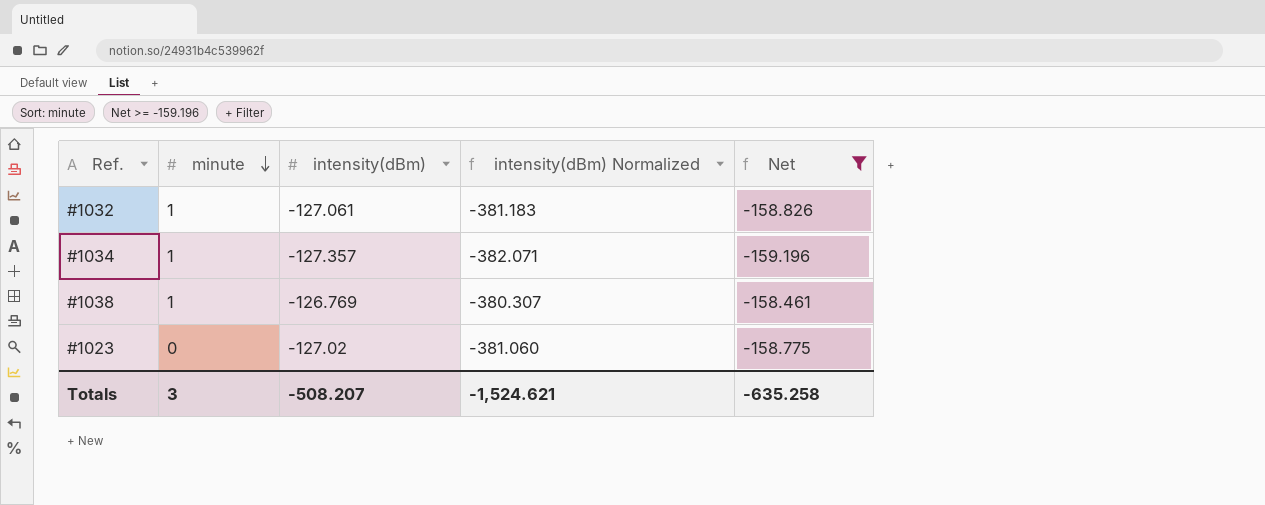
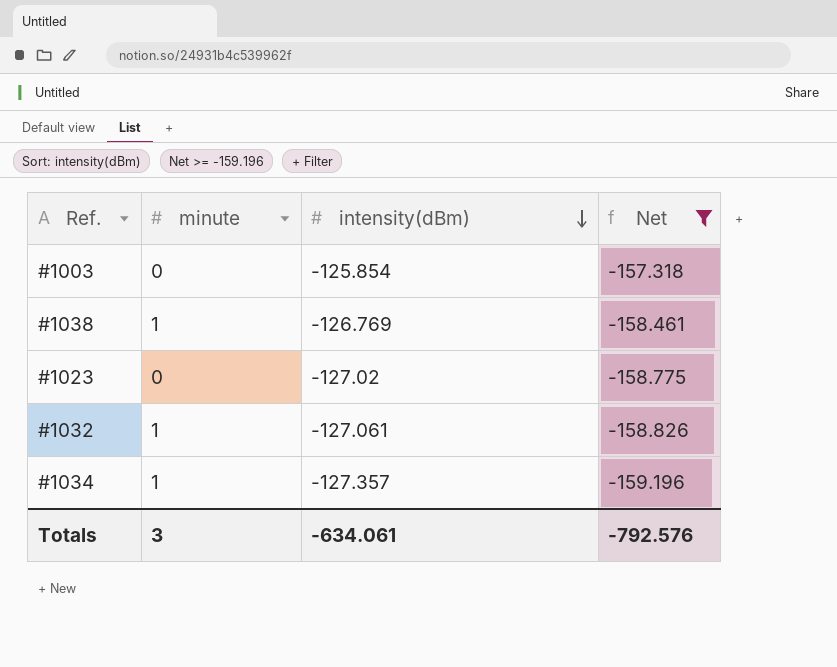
row order: minute descending -> intensity(dBm) descending
column intensity(dBm) Normalized | formula: [intensity(dBm)] * 3 -> none
row #1003: none -> 0 | -125.854 | -157.318
Totals | intensity(dBm): -508.207 -> -634.061
Totals | Net: -635.258 -> -792.576

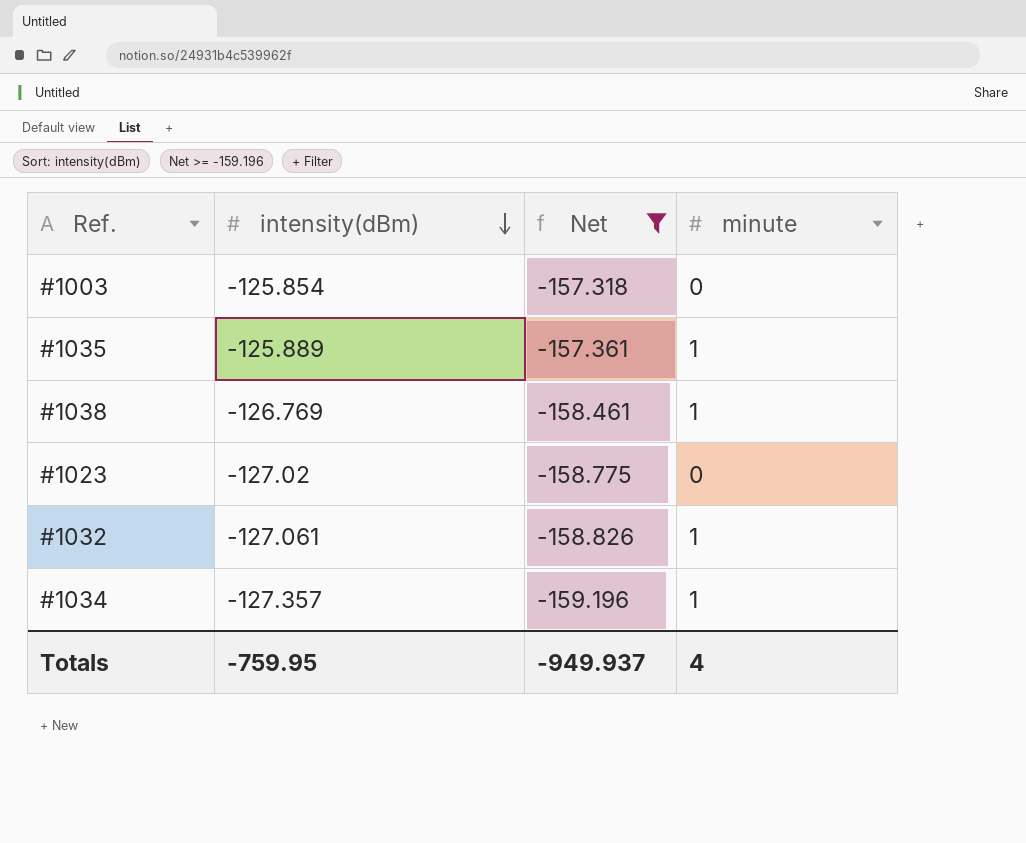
column minute | position: 2 -> 4
row #1035: none -> -125.889 | -157.361 | 1
Totals | intensity(dBm): -634.061 -> -759.95
Totals | Net: -792.576 -> -949.937
Totals | minute: 3 -> 4

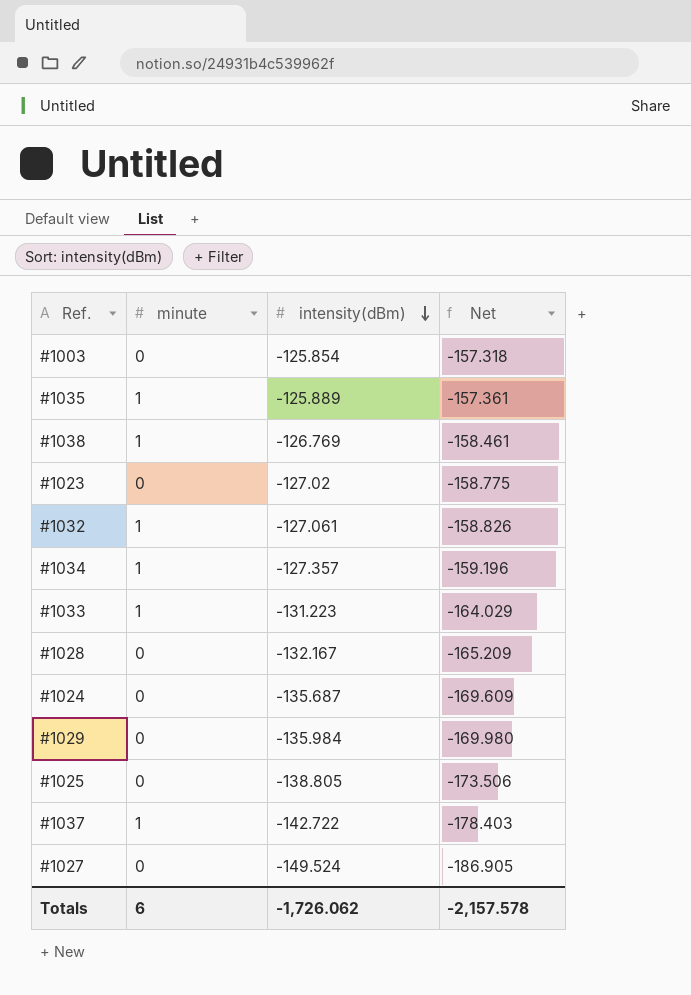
filter: Net >= -159.196 -> none
column minute | position: 4 -> 2
Totals | minute: 4 -> 6
Totals | intensity(dBm): -759.95 -> -1,726.062
Totals | Net: -949.937 -> -2,157.578

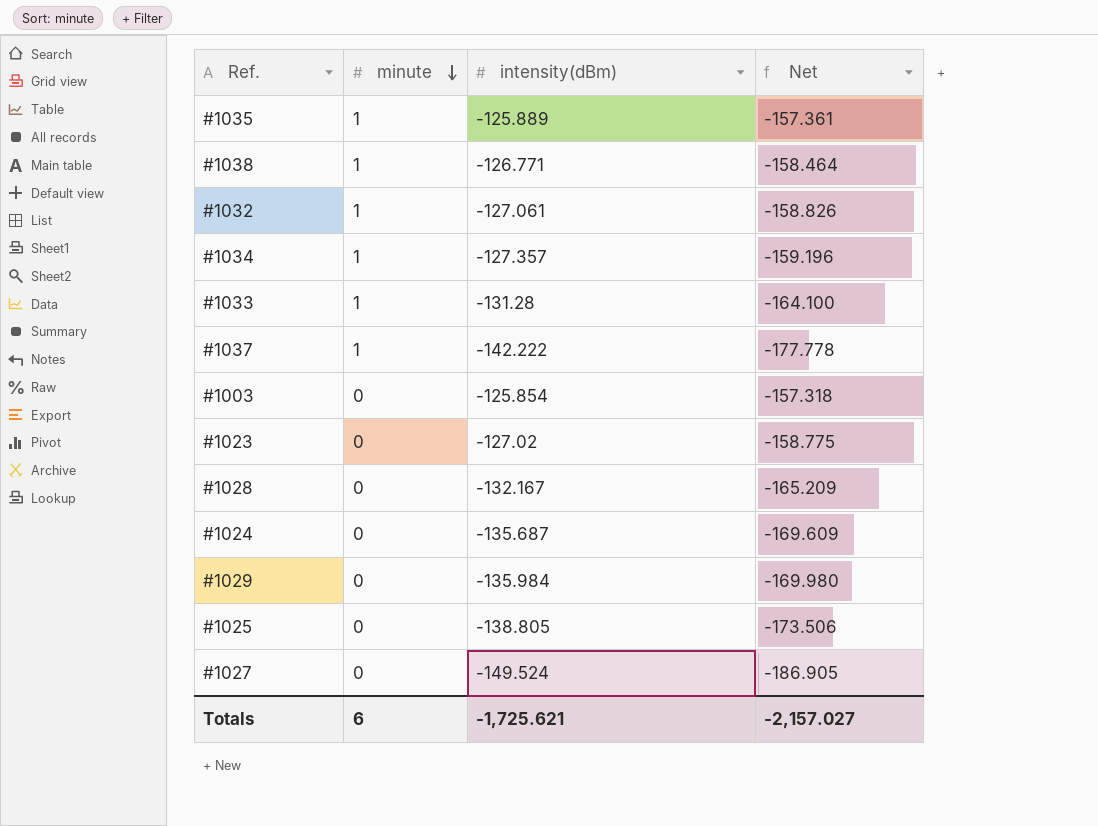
row order: intensity(dBm) descending -> minute descending
#1038 | intensity(dBm): -126.769 -> -126.771
#1038 | Net: -158.461 -> -158.464
#1033 | intensity(dBm): -131.223 -> -131.28
#1033 | Net: -164.029 -> -164.100
#1037 | intensity(dBm): -142.722 -> -142.222
#1037 | Net: -178.403 -> -177.778
Totals | intensity(dBm): -1,726.062 -> -1,725.621
Totals | Net: -2,157.578 -> -2,157.027

